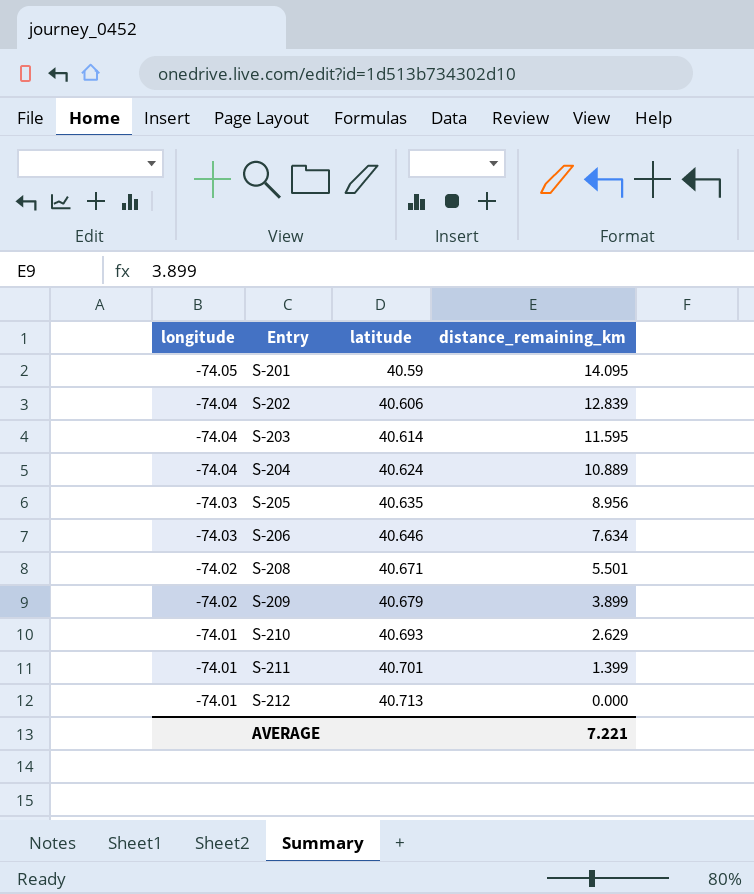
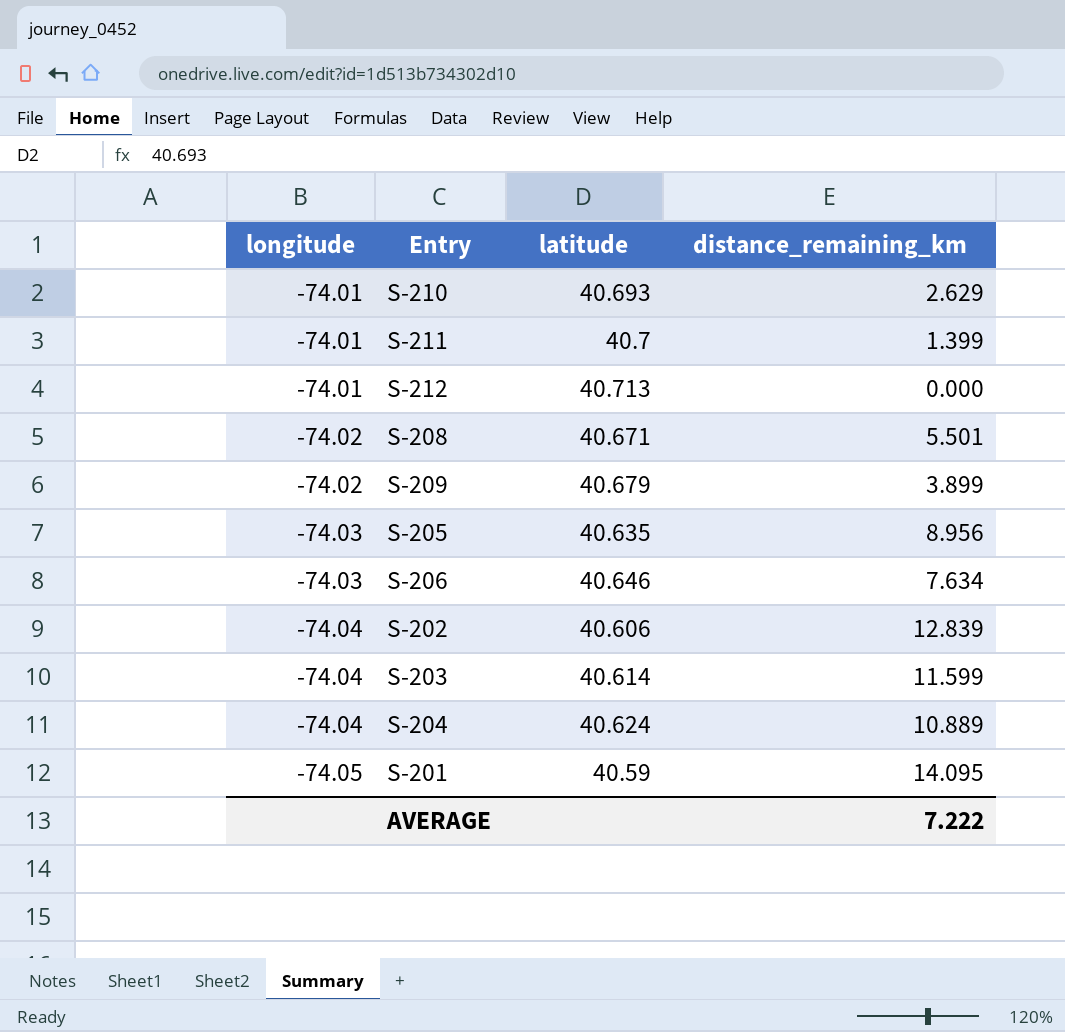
row order: longitude ascending -> longitude descending
S-211 | latitude: 40.701 -> 40.7
S-203 | distance_remaining_km: 11.595 -> 11.599
AVERAGE | distance_remaining_km: 7.221 -> 7.222

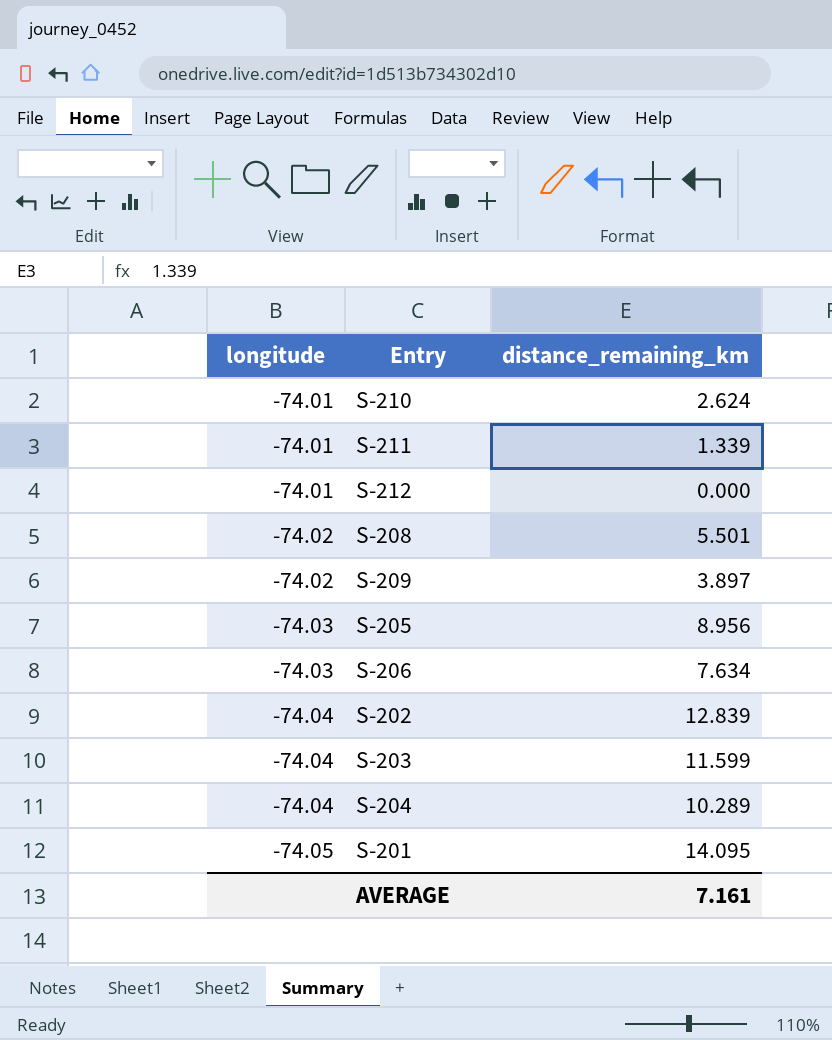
column latitude | position: 3 -> none
S-210 | distance_remaining_km: 2.629 -> 2.624
S-211 | distance_remaining_km: 1.399 -> 1.339
S-209 | distance_remaining_km: 3.899 -> 3.897
S-204 | distance_remaining_km: 10.889 -> 10.289
AVERAGE | distance_remaining_km: 7.222 -> 7.161

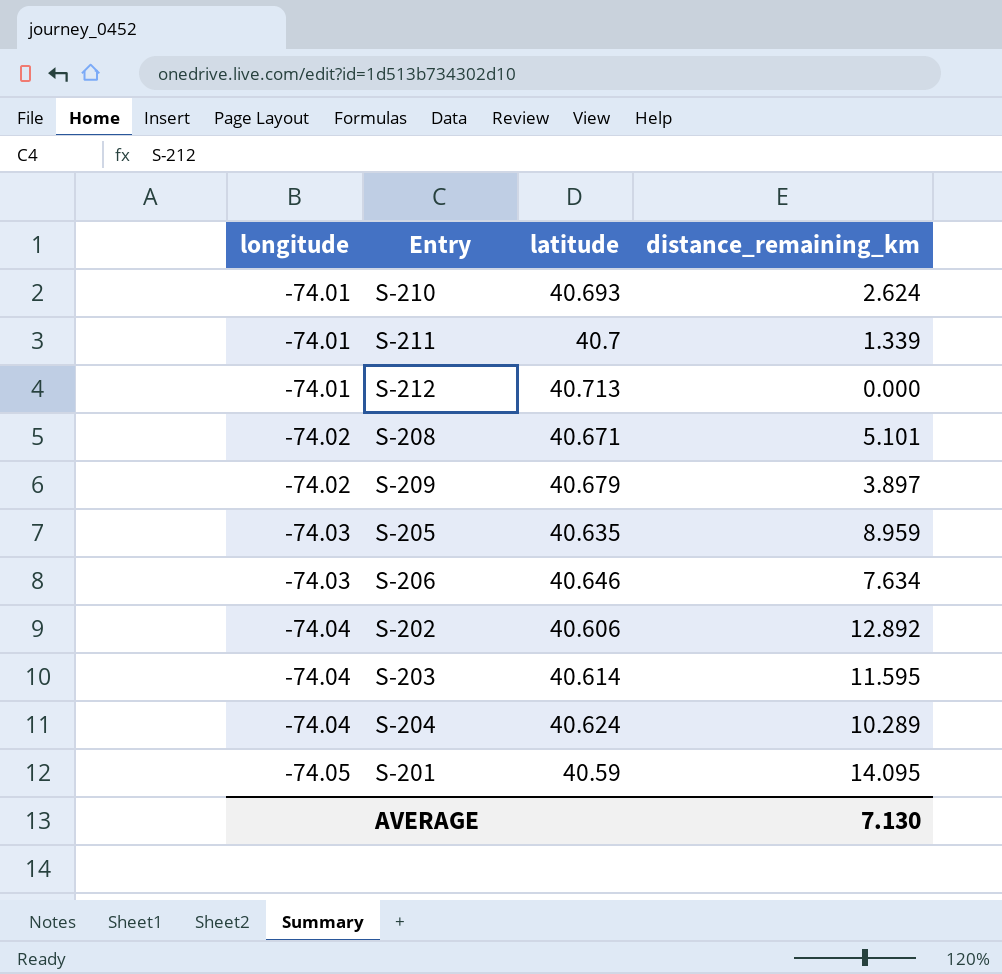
column latitude | position: none -> 3
S-208 | distance_remaining_km: 5.501 -> 5.101
S-205 | distance_remaining_km: 8.956 -> 8.959
S-202 | distance_remaining_km: 12.839 -> 12.892
S-203 | distance_remaining_km: 11.599 -> 11.595
AVERAGE | distance_remaining_km: 7.161 -> 7.130

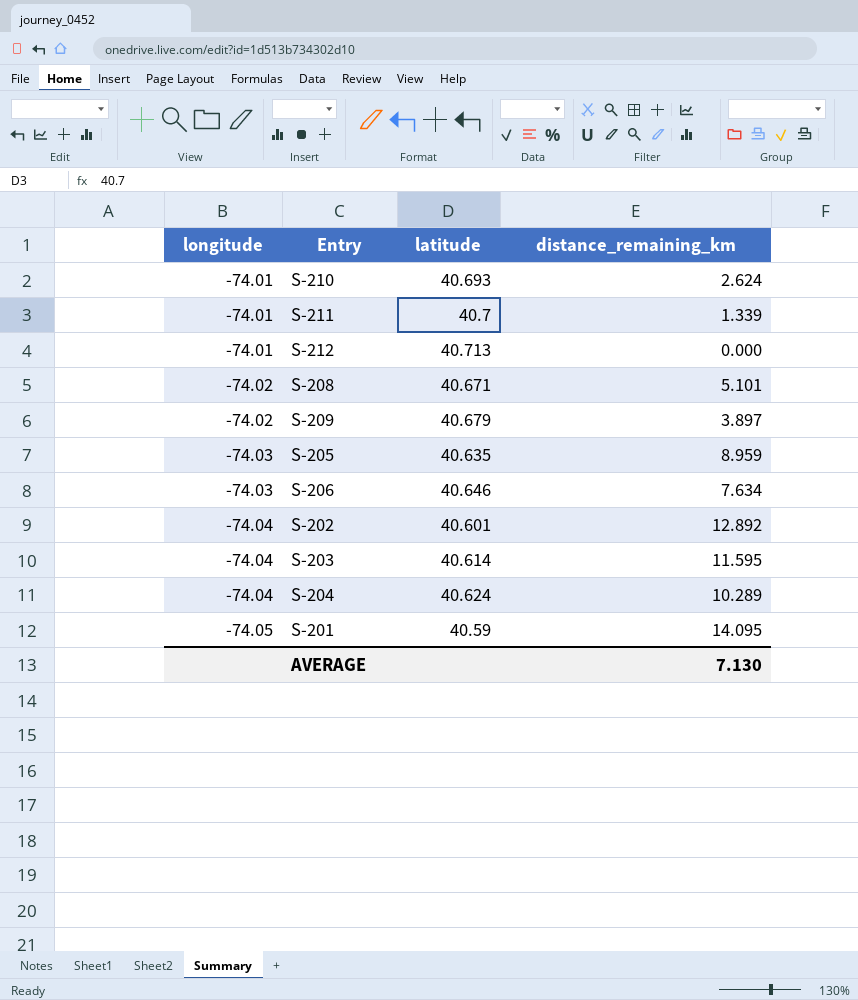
S-202 | latitude: 40.606 -> 40.601

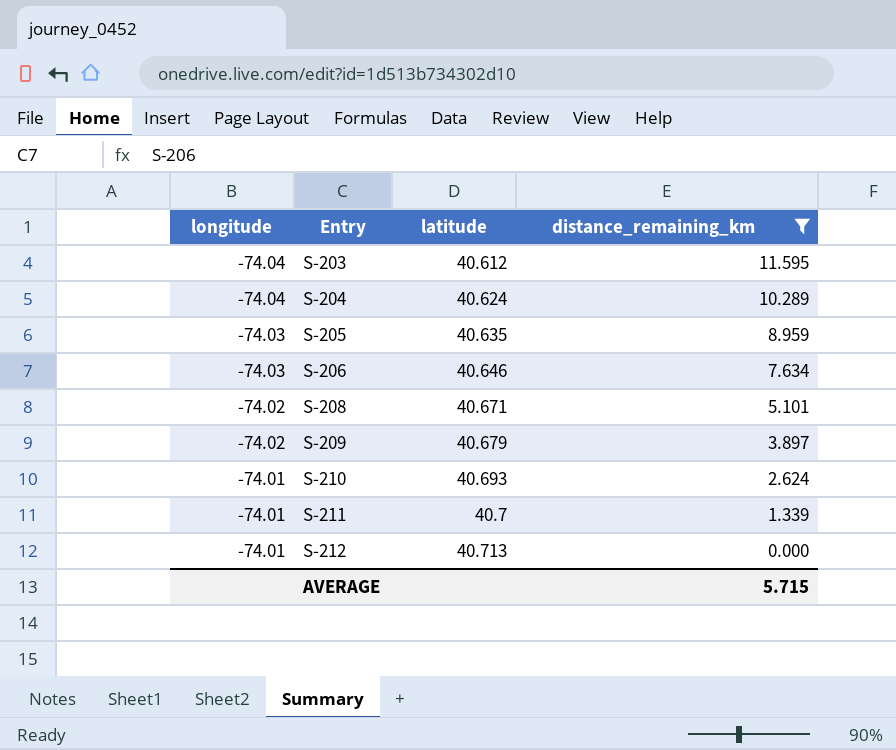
filter: none -> distance_remaining_km <= 11.595
row order: longitude descending -> longitude ascending
S-203 | latitude: 40.614 -> 40.612
AVERAGE | distance_remaining_km: 7.130 -> 5.715

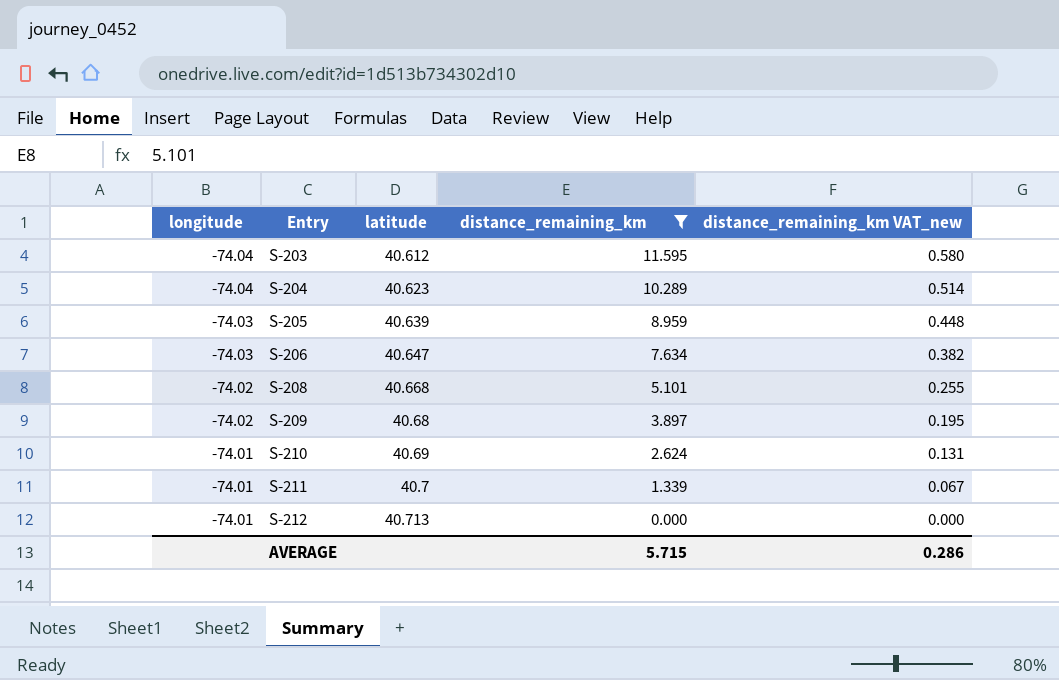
column distance_remaining_km VAT_new | formula: none -> [distance_remaining_km] * 0.05
S-204 | latitude: 40.624 -> 40.623
S-205 | latitude: 40.635 -> 40.639
S-206 | latitude: 40.646 -> 40.647
S-208 | latitude: 40.671 -> 40.668
S-209 | latitude: 40.679 -> 40.68
S-210 | latitude: 40.693 -> 40.69

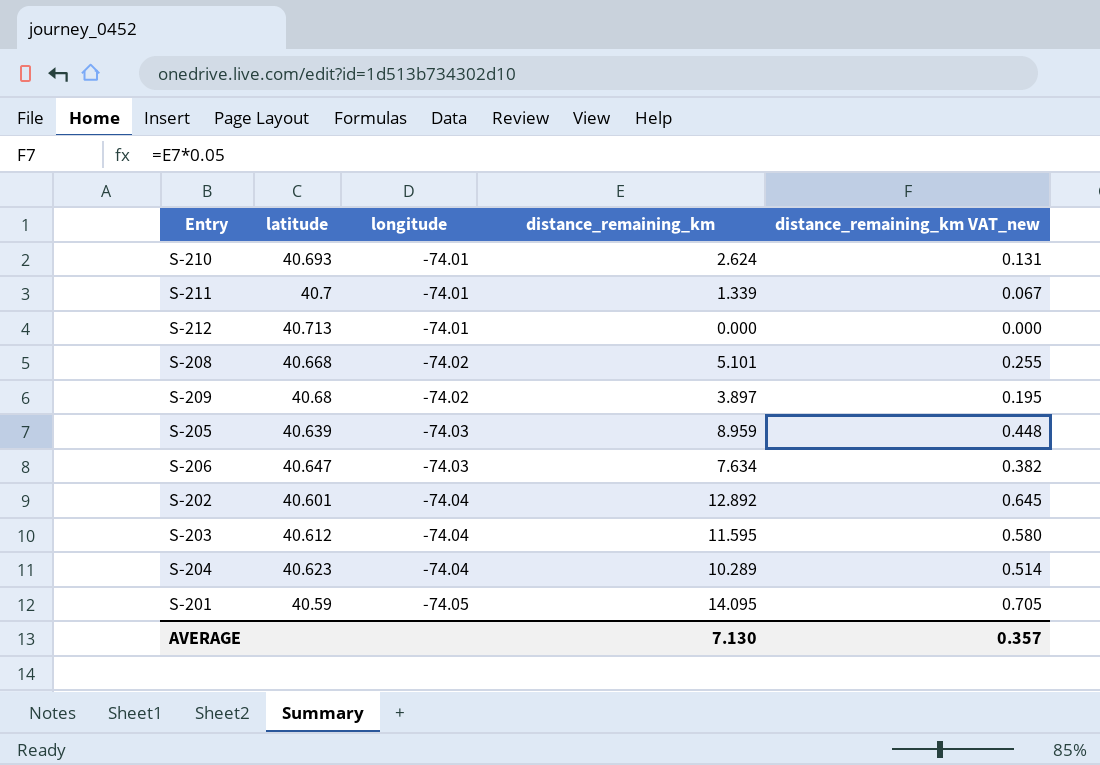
filter: distance_remaining_km <= 11.595 -> none
row order: longitude ascending -> longitude descending
column longitude | position: 1 -> 3
S-210 | latitude: 40.69 -> 40.693
AVERAGE | distance_remaining_km: 5.715 -> 7.130
AVERAGE | distance_remaining_km VAT_new: 0.286 -> 0.357

